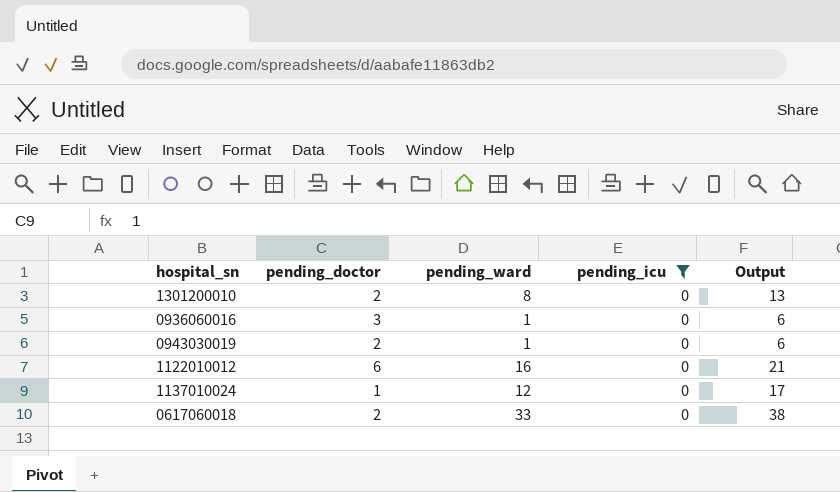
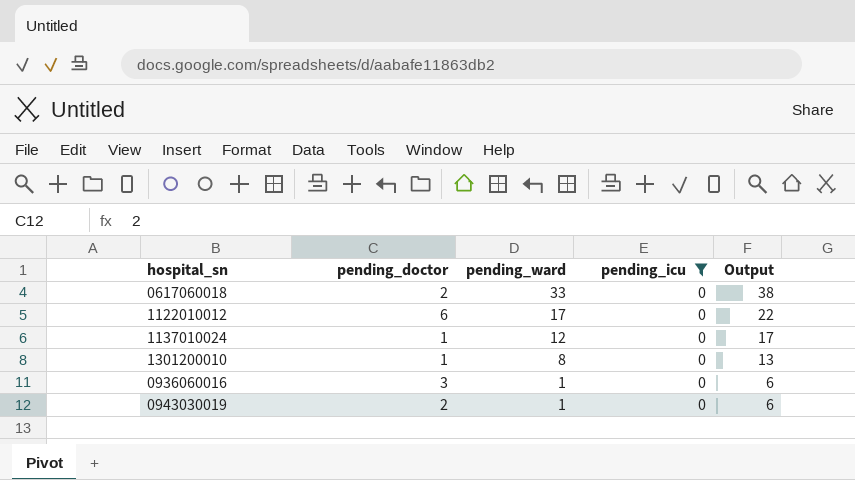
row order: none -> pending_ward descending
1122010012 | pending_ward: 16 -> 17
1122010012 | Output: 21 -> 22
1301200010 | pending_doctor: 2 -> 1

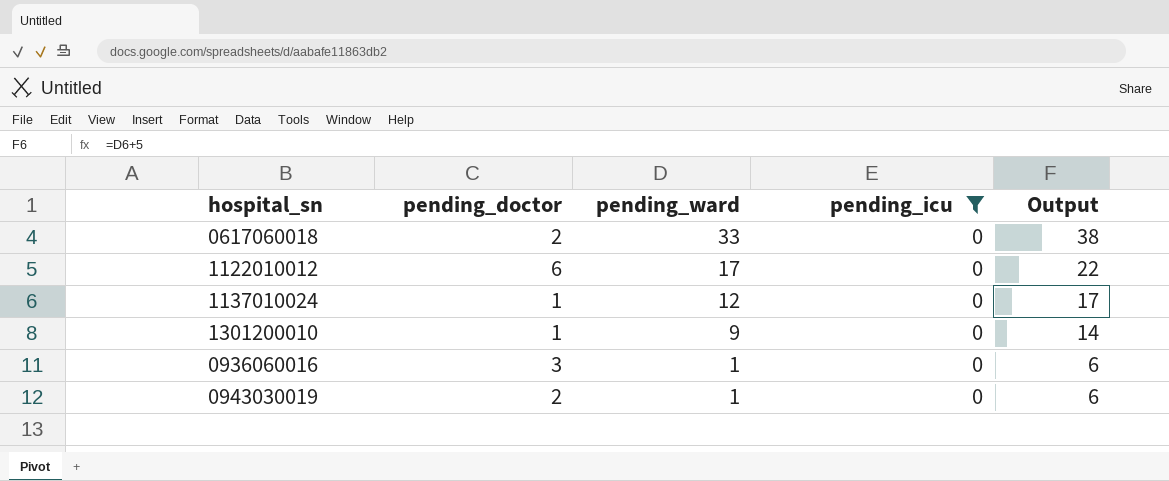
1301200010 | pending_ward: 8 -> 9
1301200010 | Output: 13 -> 14

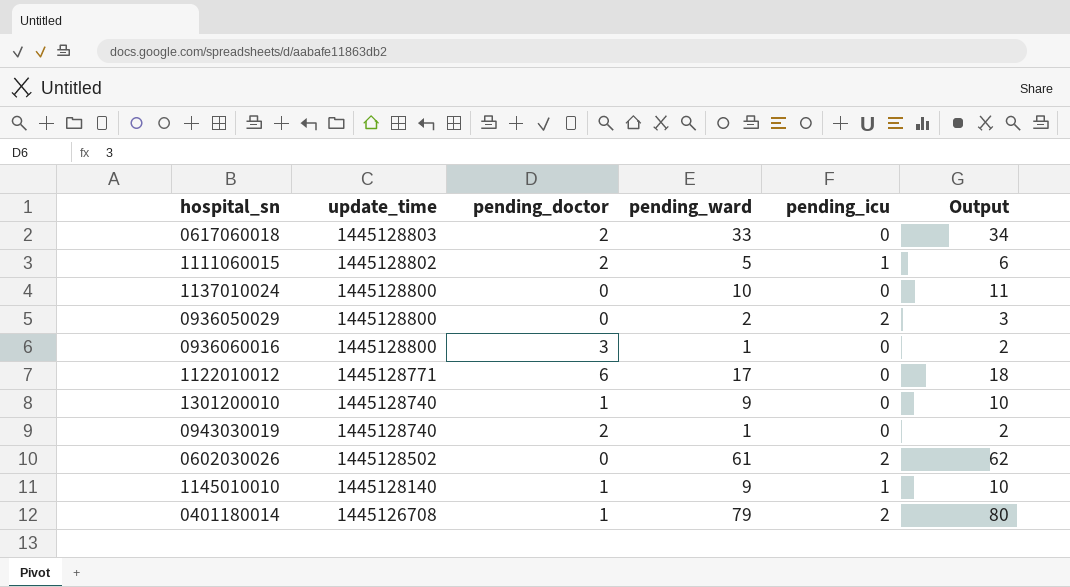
filter: pending_icu = 0 -> none
row order: pending_ward descending -> update_time descending
column update_time | position: none -> 2
column Output | formula: [pending_ward] + 5 -> [pending_ward] + 1
1137010024 | pending_doctor: 1 -> 0
1137010024 | pending_ward: 12 -> 10

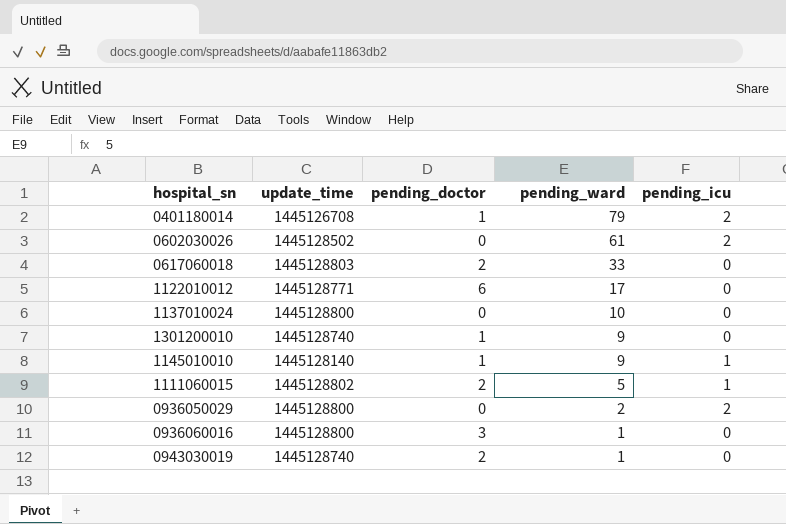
row order: update_time descending -> pending_ward descending
column Output | formula: [pending_ward] + 1 -> none

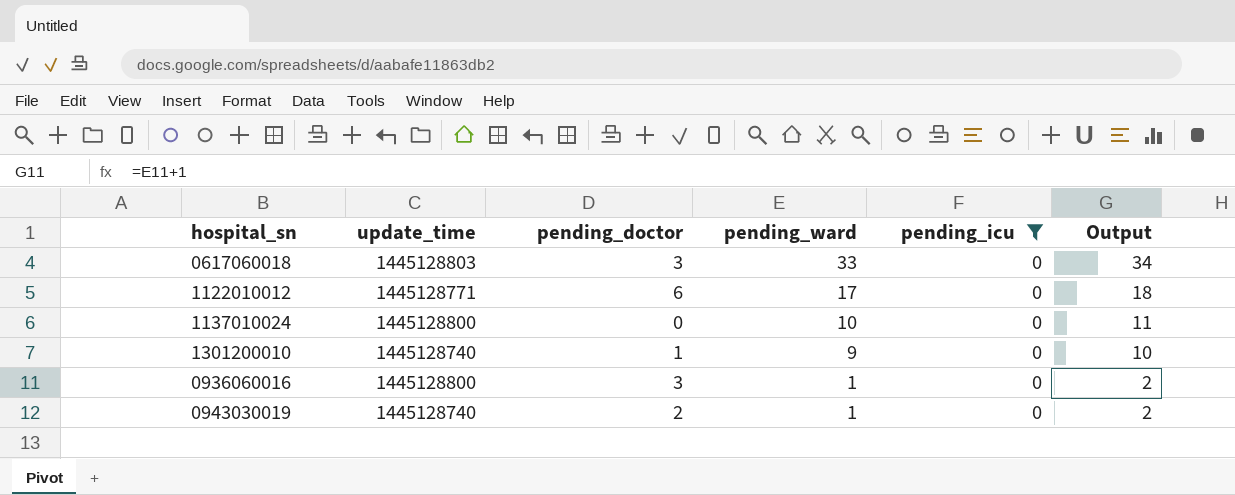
filter: none -> pending_icu = 0
column Output | formula: none -> [pending_ward] + 1
0617060018 | pending_doctor: 2 -> 3

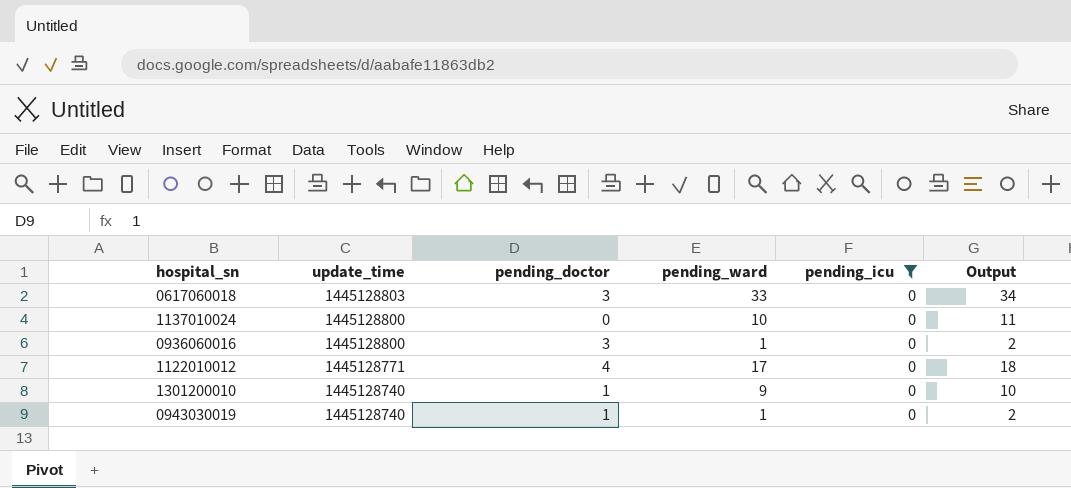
row order: pending_ward descending -> update_time descending
1122010012 | pending_doctor: 6 -> 4
0943030019 | pending_doctor: 2 -> 1

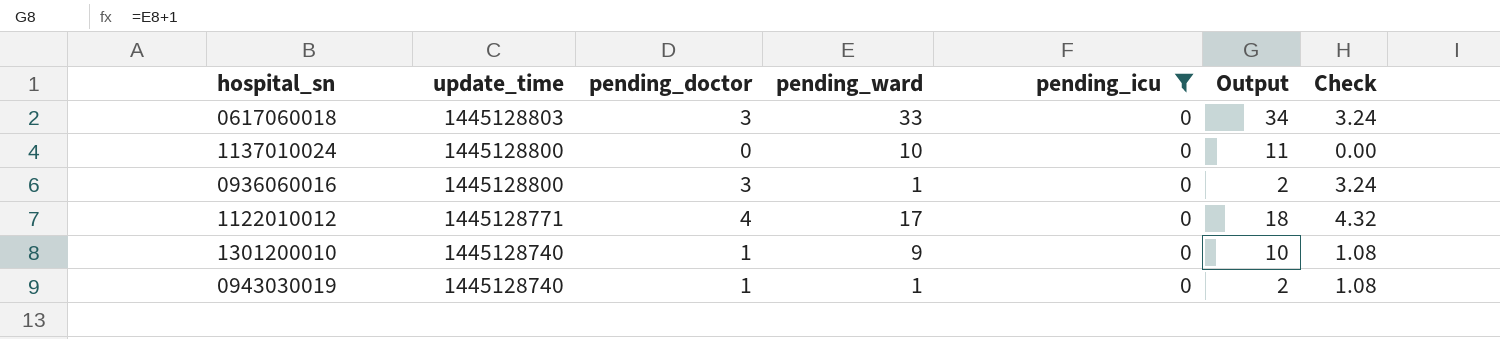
column Check | formula: none -> [pending_doctor] * 1.08

